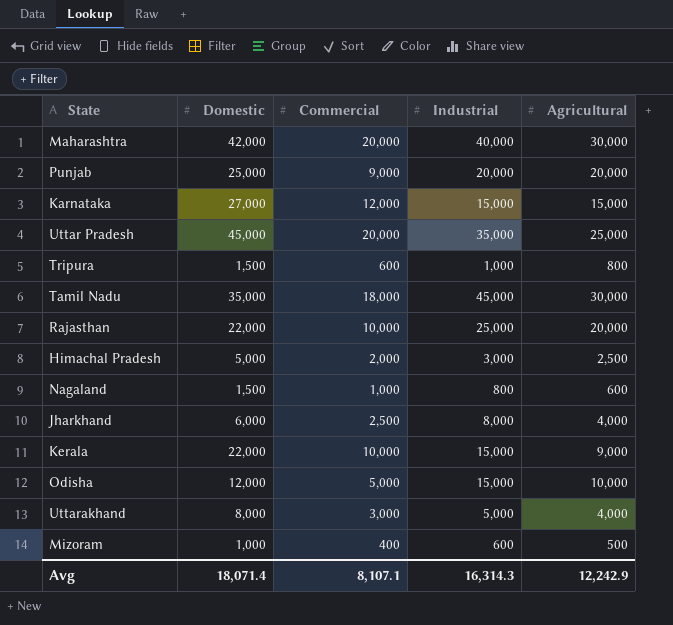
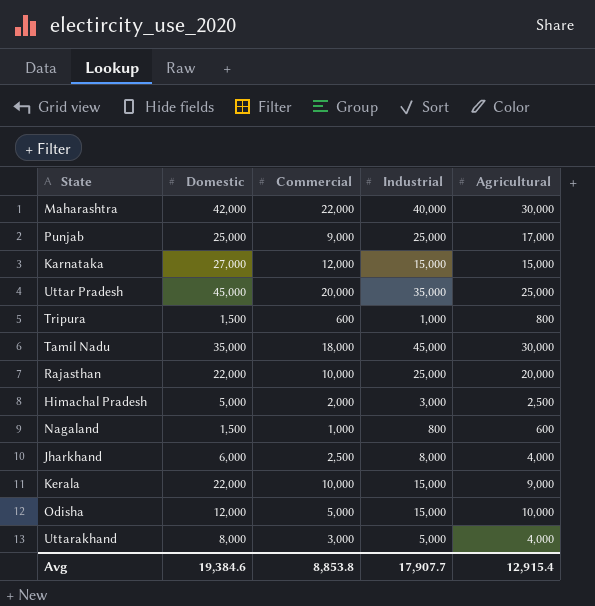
row Mizoram: 1,000 | 400 | 600 | 500 -> none
Maharashtra | Commercial: 20,000 -> 22,000
Punjab | Industrial: 20,000 -> 25,000
Punjab | Agricultural: 20,000 -> 17,000
Avg | Domestic: 18,071.4 -> 19,384.6
Avg | Commercial: 8,107.1 -> 8,853.8
Avg | Industrial: 16,314.3 -> 17,907.7
Avg | Agricultural: 12,242.9 -> 12,915.4

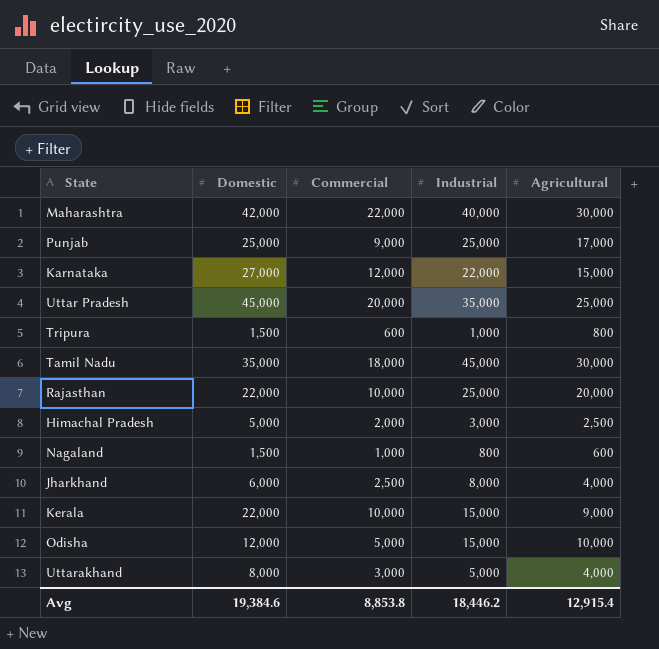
Karnataka | Industrial: 15,000 -> 22,000
Avg | Industrial: 17,907.7 -> 18,446.2

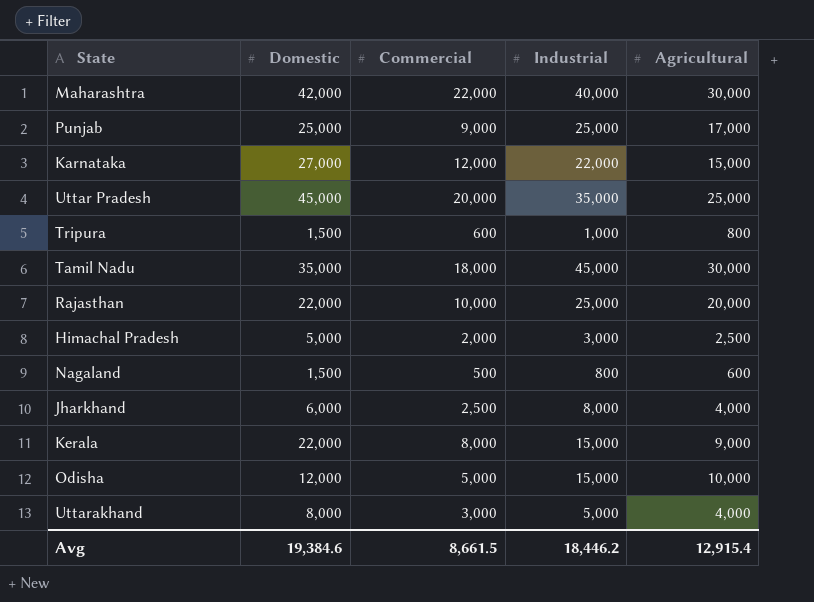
Nagaland | Commercial: 1,000 -> 500
Kerala | Commercial: 10,000 -> 8,000
Avg | Commercial: 8,853.8 -> 8,661.5

